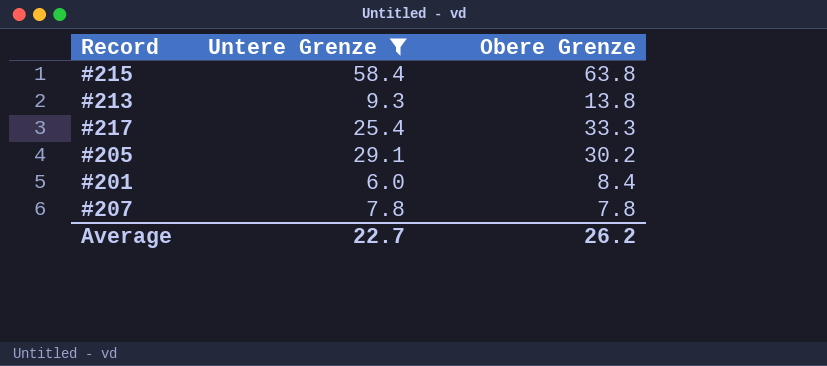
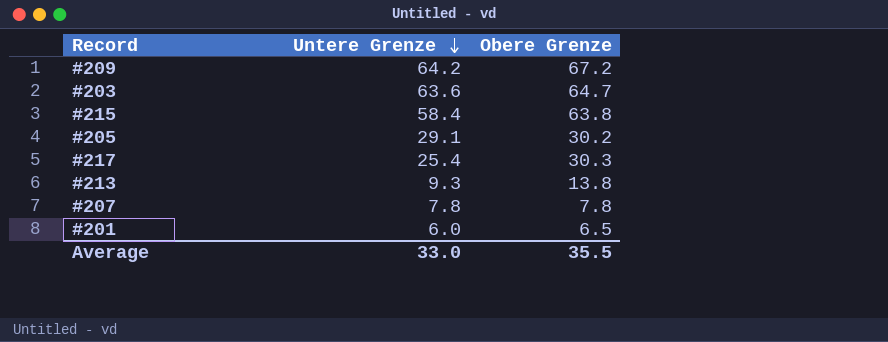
filter: Untere Grenze <= 58.4 -> none
row order: none -> Untere Grenze descending
#217 | Obere Grenze: 33.3 -> 30.3
#201 | Obere Grenze: 8.4 -> 6.5
Average | Untere Grenze: 22.7 -> 33.0
Average | Obere Grenze: 26.2 -> 35.5

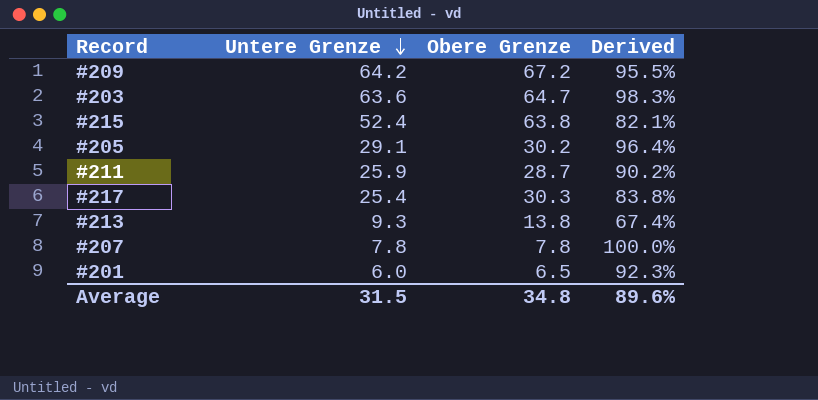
column Derived | formula: none -> [Untere Grenze] / [Obere Grenze]
#215 | Untere Grenze: 58.4 -> 52.4
row #211: none -> 25.9 | 28.7 | 90.2%
Average | Untere Grenze: 33.0 -> 31.5
Average | Obere Grenze: 35.5 -> 34.8

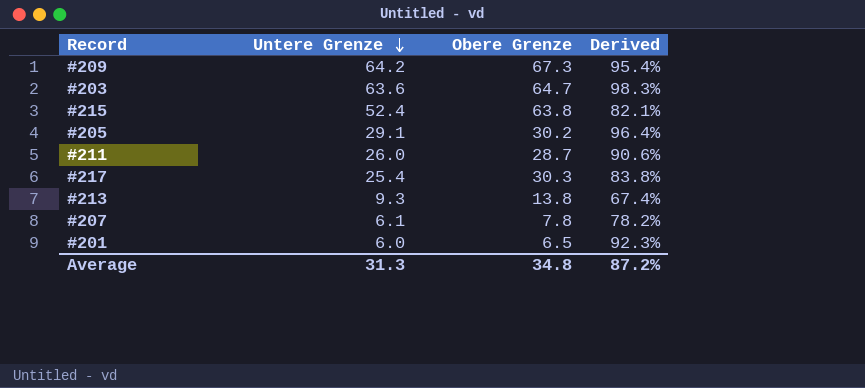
#209 | Obere Grenze: 67.2 -> 67.3
#209 | Derived: 95.5% -> 95.4%
#211 | Untere Grenze: 25.9 -> 26.0
#211 | Derived: 90.2% -> 90.6%
#207 | Untere Grenze: 7.8 -> 6.1
#207 | Derived: 100.0% -> 78.2%
Average | Untere Grenze: 31.5 -> 31.3
Average | Derived: 89.6% -> 87.2%

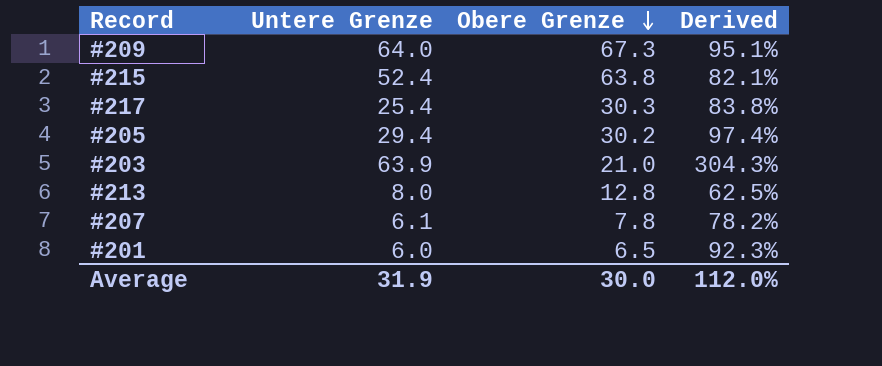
row order: Untere Grenze descending -> Obere Grenze descending
row #211: 26.0 | 28.7 | 90.6% -> none
#209 | Untere Grenze: 64.2 -> 64.0
#209 | Derived: 95.4% -> 95.1%
#205 | Untere Grenze: 29.1 -> 29.4
#205 | Derived: 96.4% -> 97.4%
#203 | Untere Grenze: 63.6 -> 63.9
#203 | Obere Grenze: 64.7 -> 21.0
#203 | Derived: 98.3% -> 304.3%
#213 | Untere Grenze: 9.3 -> 8.0
#213 | Obere Grenze: 13.8 -> 12.8
#213 | Derived: 67.4% -> 62.5%
Average | Untere Grenze: 31.3 -> 31.9
Average | Obere Grenze: 34.8 -> 30.0
Average | Derived: 87.2% -> 112.0%

